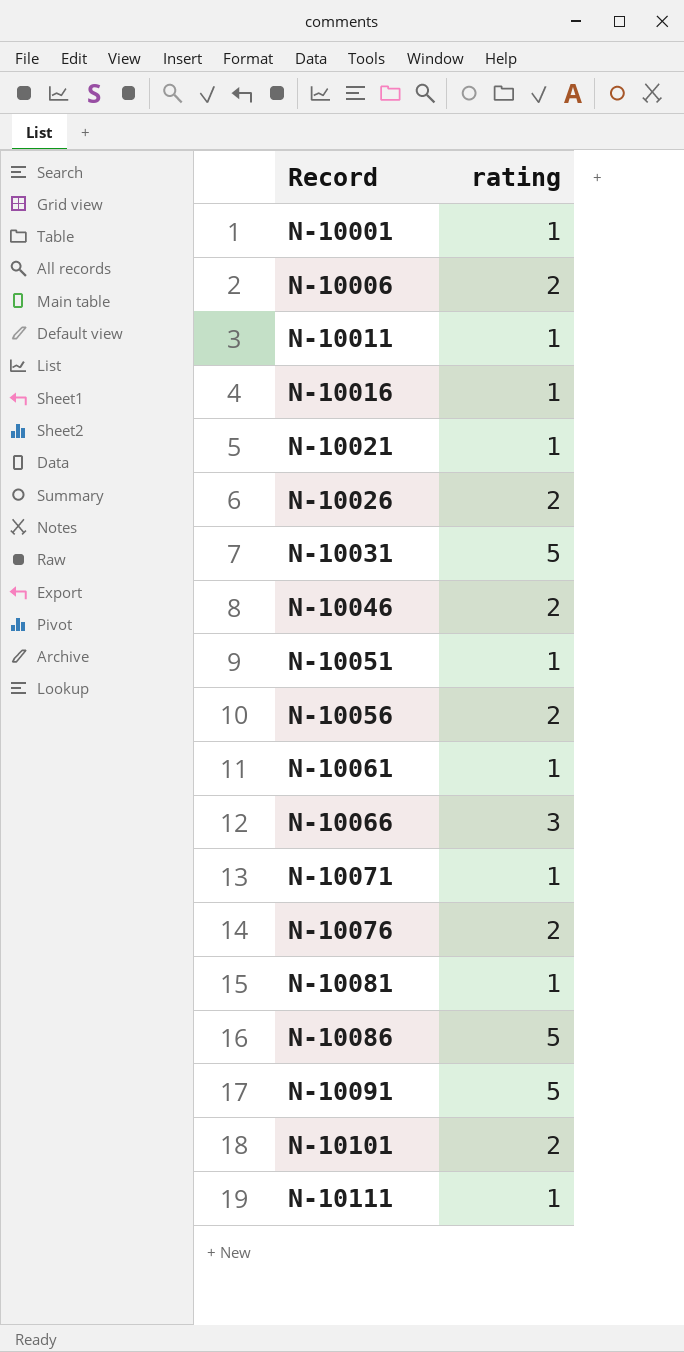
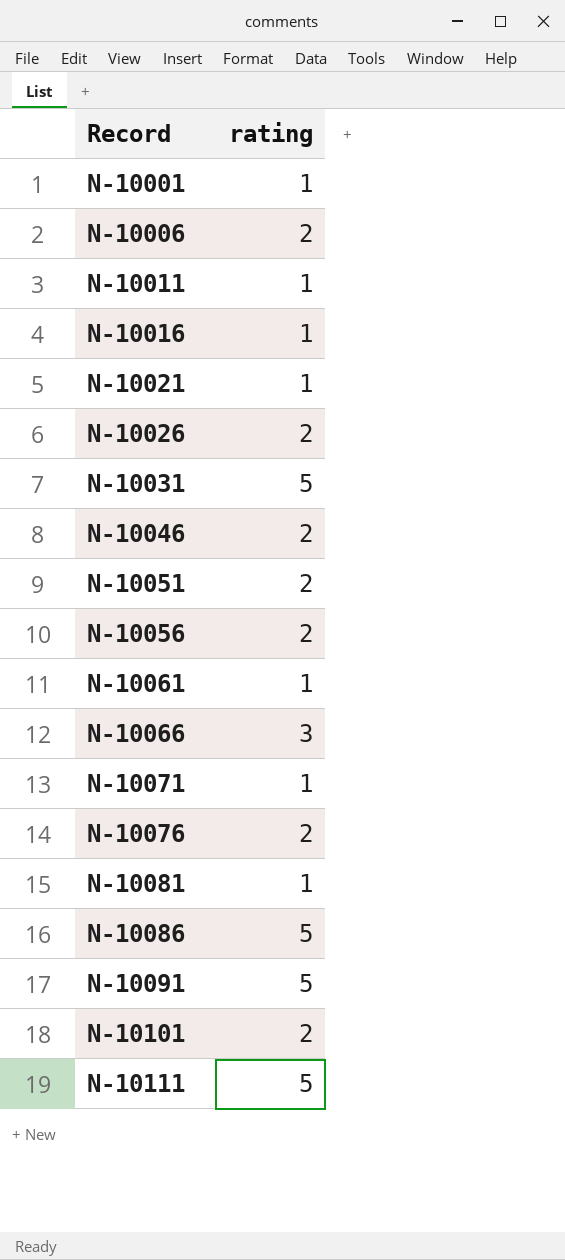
N-10051 | rating: 1 -> 2
N-10111 | rating: 1 -> 5

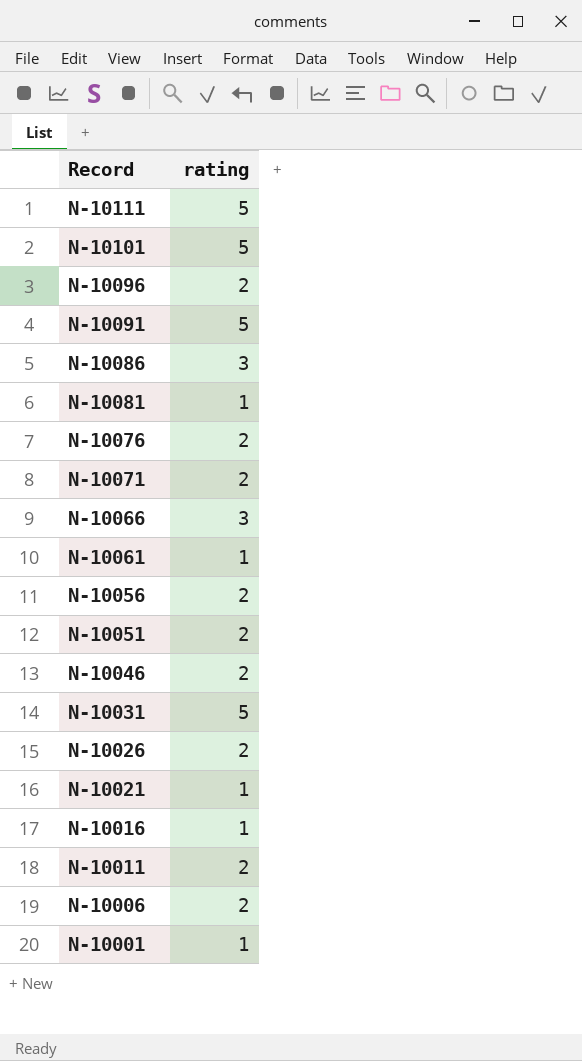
row order: Record ascending -> Record descending
N-10101 | rating: 2 -> 5
row N-10096: none -> 2
N-10086 | rating: 5 -> 3
N-10071 | rating: 1 -> 2
N-10011 | rating: 1 -> 2

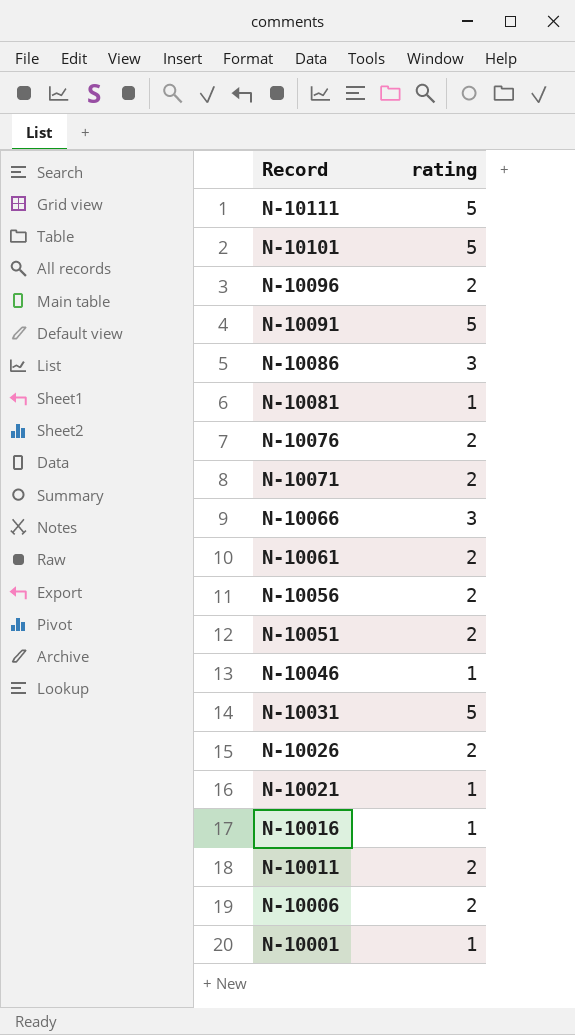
N-10061 | rating: 1 -> 2
N-10046 | rating: 2 -> 1

